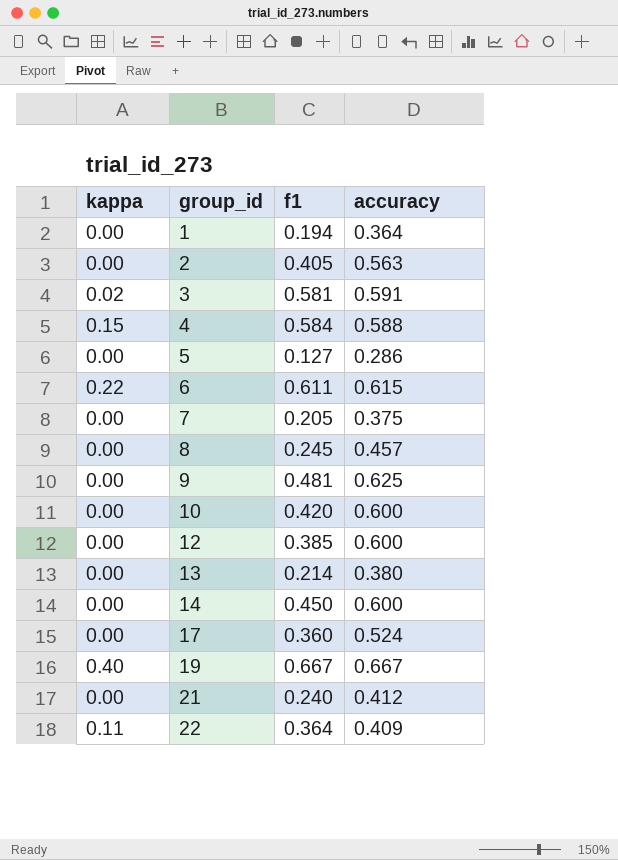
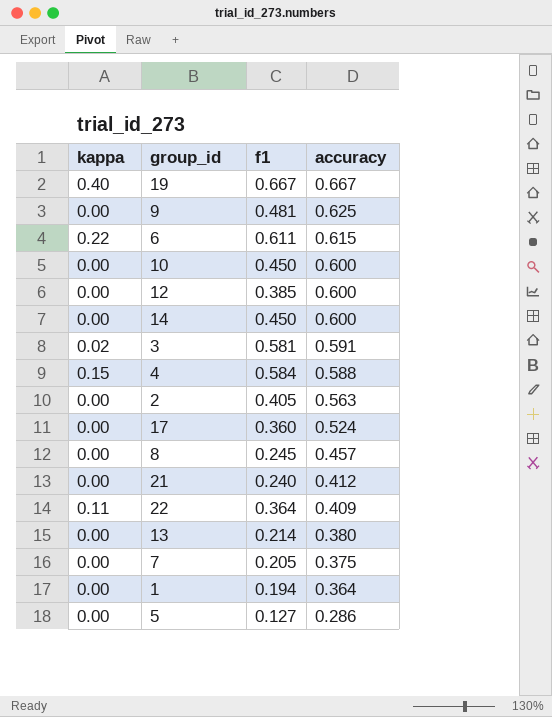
row order: group_id ascending -> accuracy descending
10 | f1: 0.420 -> 0.450

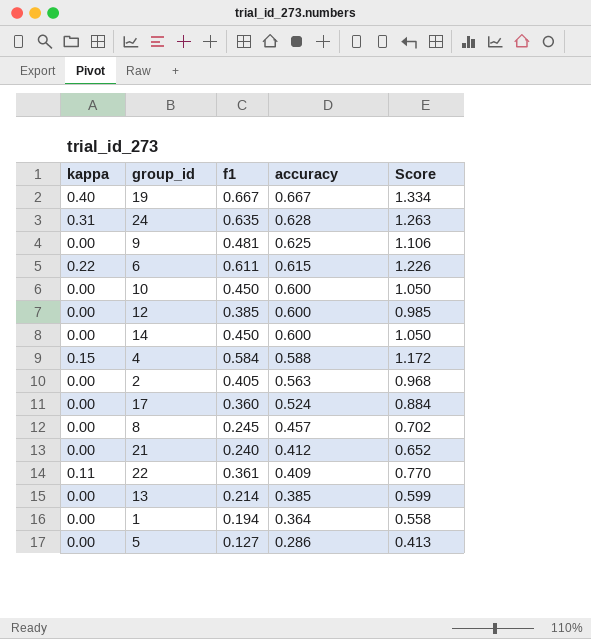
column Score | formula: none -> [f1] + [accuracy]
row 3: 0.02 | 0.581 | 0.591 -> none
row 7: 0.00 | 0.205 | 0.375 -> none
row 24: none -> 0.31 | 0.635 | 0.628 | 1.263
22 | f1: 0.364 -> 0.361
13 | accuracy: 0.380 -> 0.385

